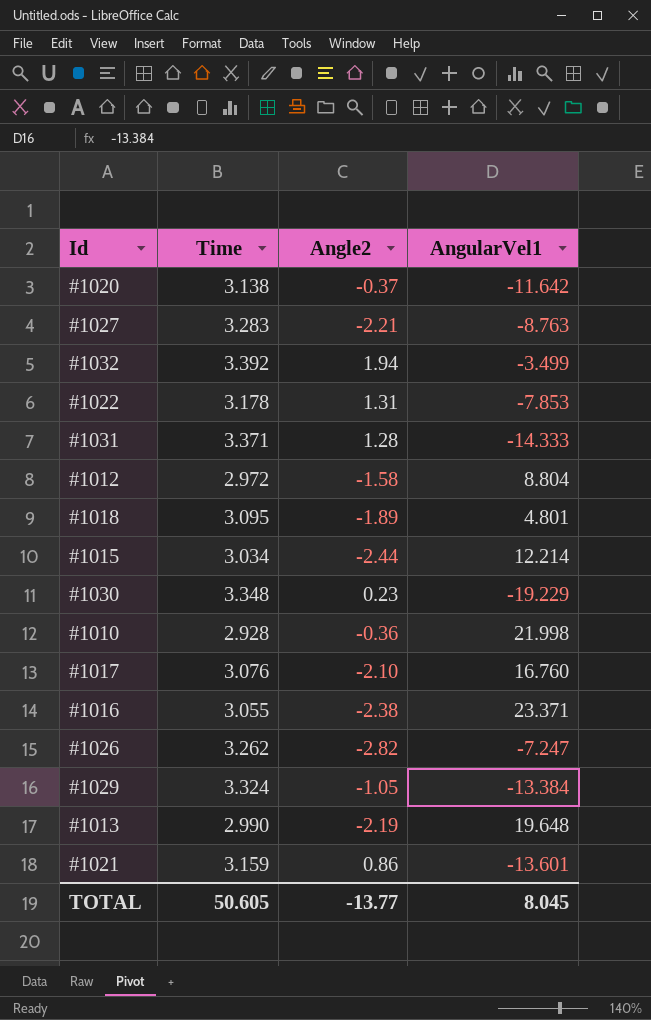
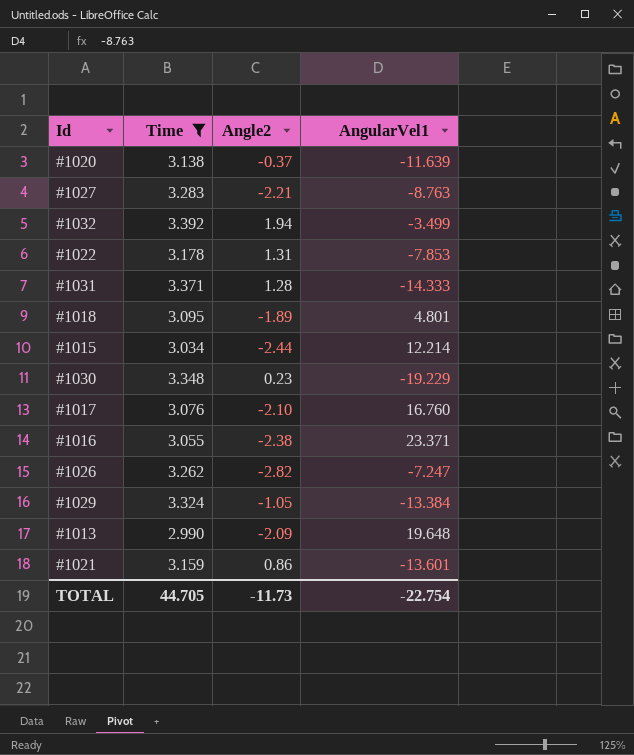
filter: none -> Time >= 2.990
#1020 | AngularVel1: -11.642 -> -11.639
#1013 | Angle2: -2.19 -> -2.09
TOTAL | Time: 50.605 -> 44.705
TOTAL | Angle2: -13.77 -> -11.73
TOTAL | AngularVel1: 8.045 -> -22.754

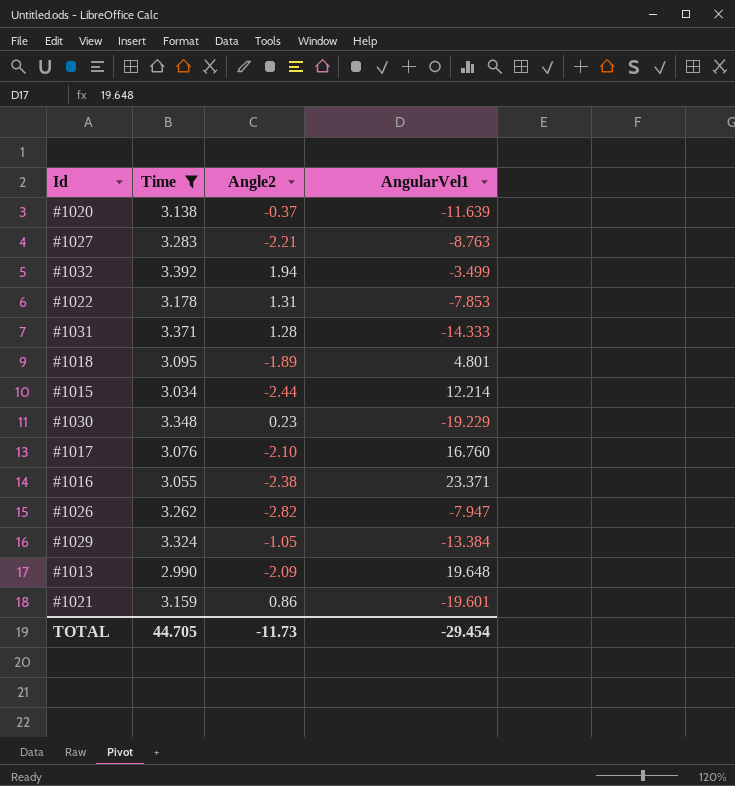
#1026 | AngularVel1: -7.247 -> -7.947
#1021 | AngularVel1: -13.601 -> -19.601
TOTAL | AngularVel1: -22.754 -> -29.454

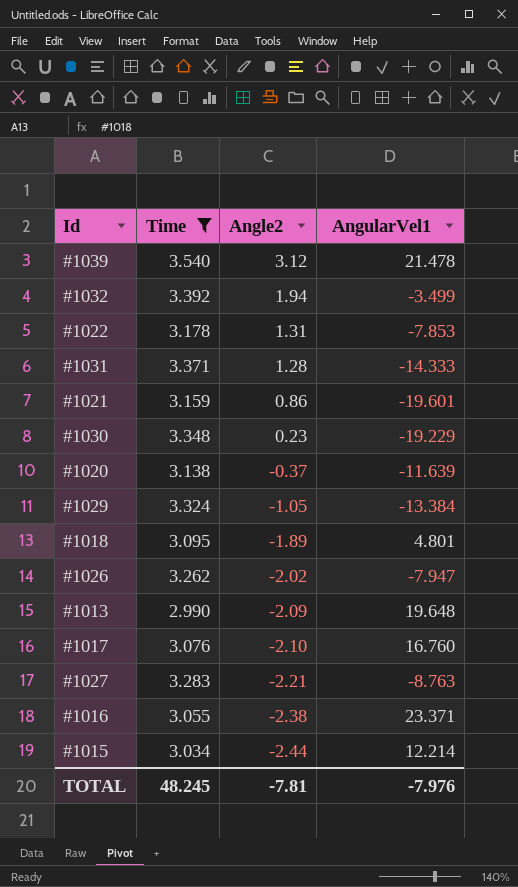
row order: none -> Angle2 descending
row #1039: none -> 3.540 | 3.12 | 21.478
#1026 | Angle2: -2.82 -> -2.02
TOTAL | Time: 44.705 -> 48.245
TOTAL | Angle2: -11.73 -> -7.81
TOTAL | AngularVel1: -29.454 -> -7.976

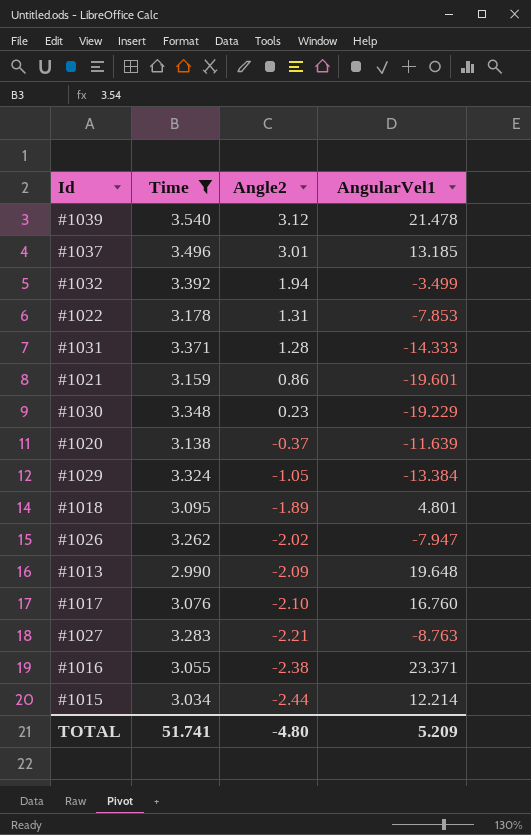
row #1037: none -> 3.496 | 3.01 | 13.185
TOTAL | Time: 48.245 -> 51.741
TOTAL | Angle2: -7.81 -> -4.80
TOTAL | AngularVel1: -7.976 -> 5.209

